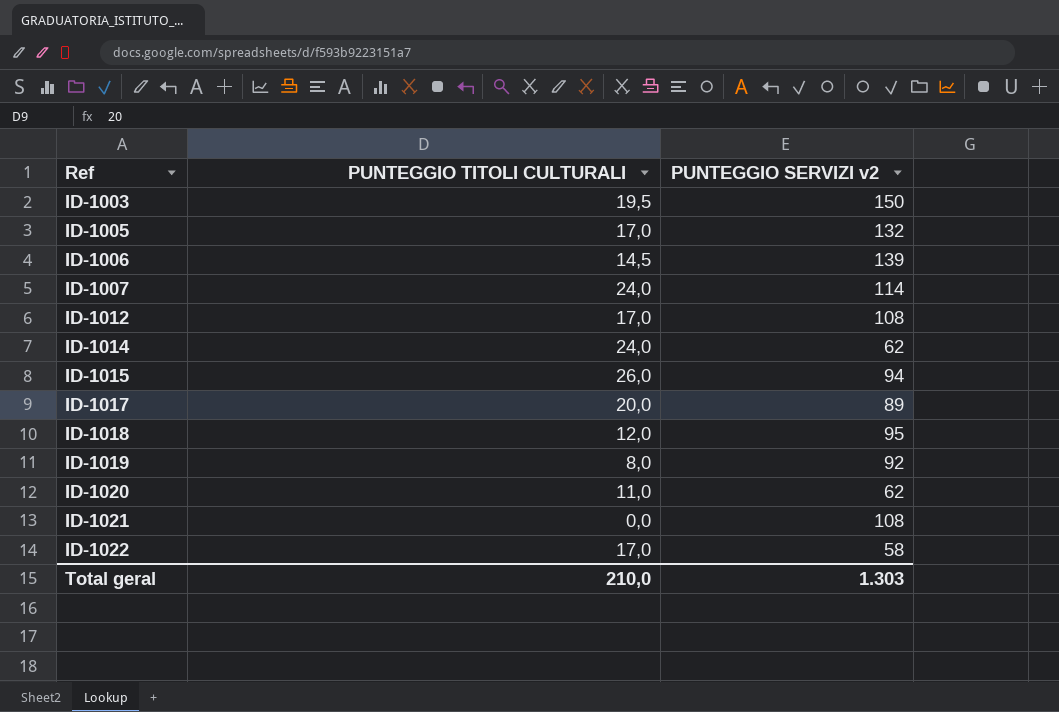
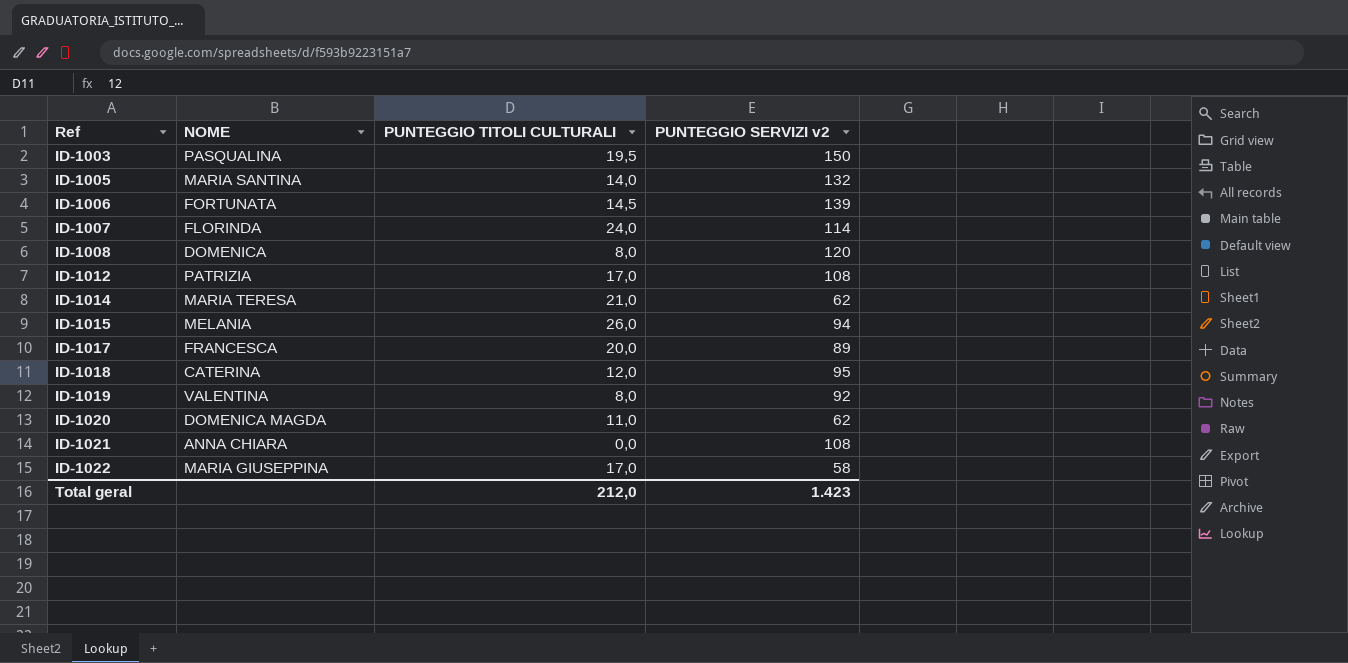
column NOME | position: none -> 2
ID-1005 | PUNTEGGIO TITOLI CULTURALI: 17,0 -> 14,0
row ID-1008: none -> DOMENICA | 8,0 | 120
ID-1014 | PUNTEGGIO TITOLI CULTURALI: 24,0 -> 21,0
Total geral | PUNTEGGIO TITOLI CULTURALI: 210,0 -> 212,0
Total geral | PUNTEGGIO SERVIZI v2: 1.303 -> 1.423

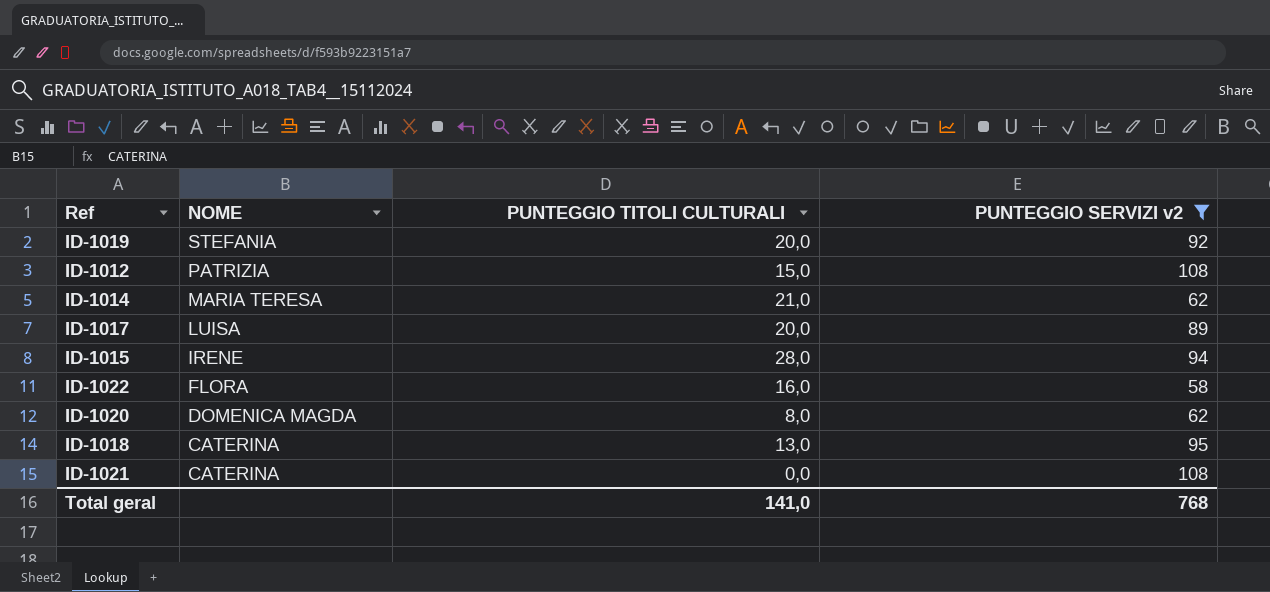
filter: none -> PUNTEGGIO SERVIZI v2 <= 108
row order: Ref ascending -> NOME descending
ID-1019 | NOME: VALENTINA -> STEFANIA
ID-1019 | PUNTEGGIO TITOLI CULTURALI: 8,0 -> 20,0
ID-1012 | PUNTEGGIO TITOLI CULTURALI: 17,0 -> 15,0
ID-1017 | NOME: FRANCESCA -> LUISA
ID-1015 | NOME: MELANIA -> IRENE
ID-1015 | PUNTEGGIO TITOLI CULTURALI: 26,0 -> 28,0
ID-1022 | NOME: MARIA GIUSEPPINA -> FLORA
ID-1022 | PUNTEGGIO TITOLI CULTURALI: 17,0 -> 16,0
ID-1020 | PUNTEGGIO TITOLI CULTURALI: 11,0 -> 8,0
ID-1018 | PUNTEGGIO TITOLI CULTURALI: 12,0 -> 13,0
ID-1021 | NOME: ANNA CHIARA -> CATERINA
Total geral | PUNTEGGIO TITOLI CULTURALI: 212,0 -> 141,0
Total geral | PUNTEGGIO SERVIZI v2: 1.423 -> 768

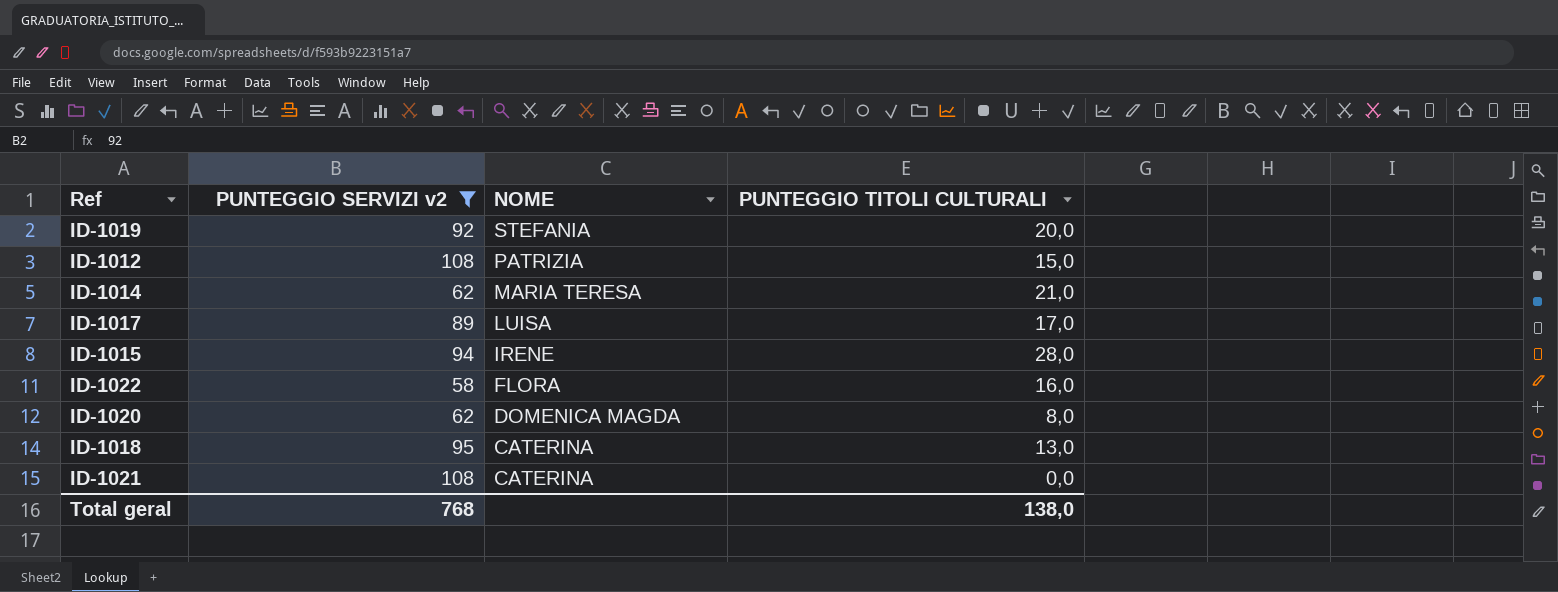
column PUNTEGGIO SERVIZI v2 | position: 4 -> 2
ID-1017 | PUNTEGGIO TITOLI CULTURALI: 20,0 -> 17,0
Total geral | PUNTEGGIO TITOLI CULTURALI: 141,0 -> 138,0

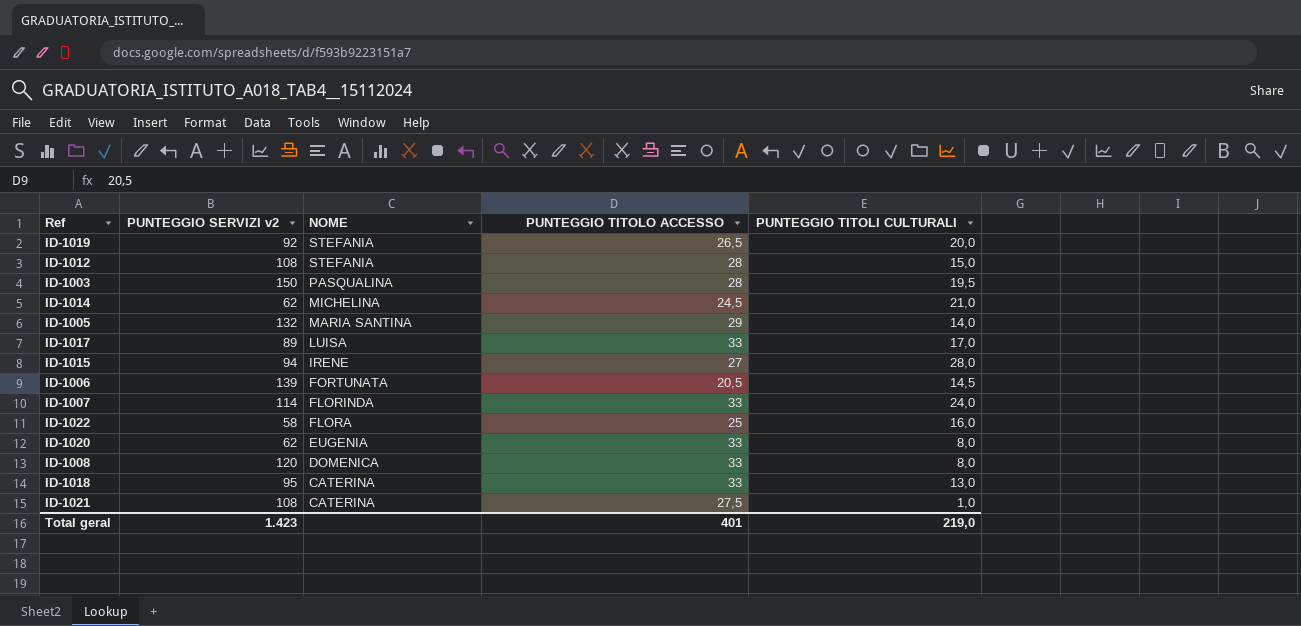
filter: PUNTEGGIO SERVIZI v2 <= 108 -> none
column PUNTEGGIO TITOLO ACCESSO | position: none -> 4
ID-1012 | NOME: PATRIZIA -> STEFANIA
ID-1014 | NOME: MARIA TERESA -> MICHELINA
ID-1020 | NOME: DOMENICA MAGDA -> EUGENIA
ID-1021 | PUNTEGGIO TITOLI CULTURALI: 0,0 -> 1,0
Total geral | PUNTEGGIO SERVIZI v2: 768 -> 1.423
Total geral | PUNTEGGIO TITOLI CULTURALI: 138,0 -> 219,0

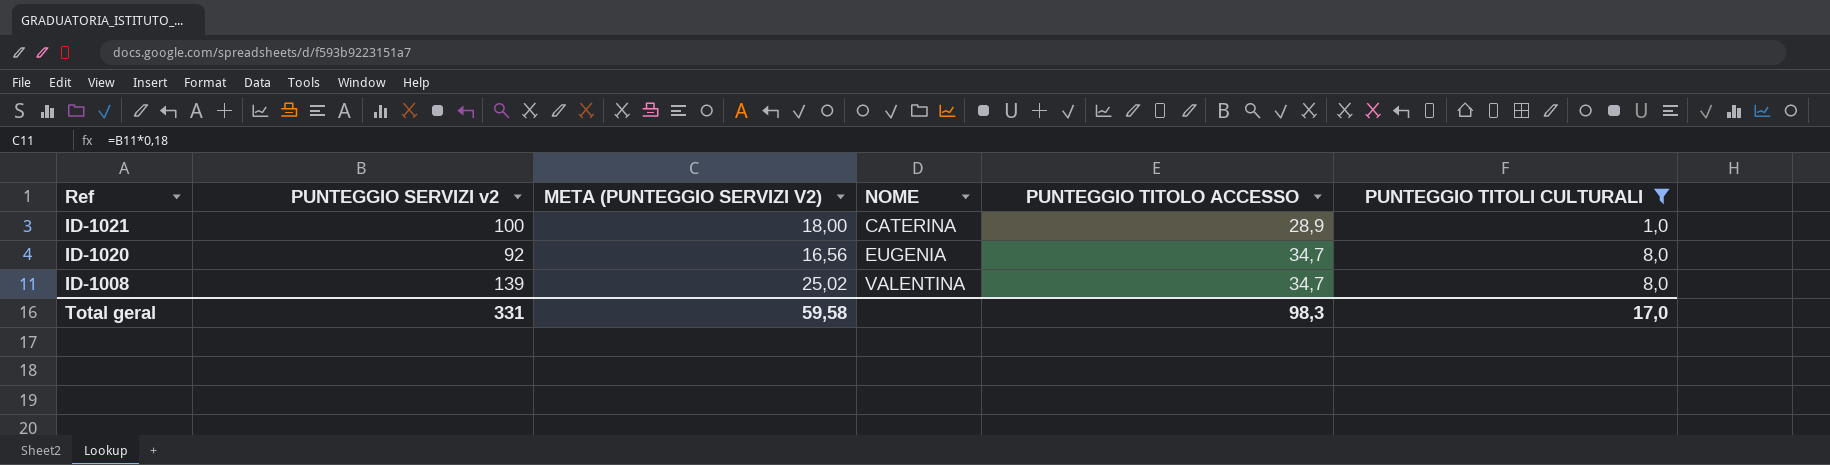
filter: none -> PUNTEGGIO TITOLI CULTURALI <= 8,0
row order: NOME descending -> Ref descending
column META (PUNTEGGIO SERVIZI V2) | formula: none -> [PUNTEGGIO SERVIZI v2] * 0,18
ID-1021 | PUNTEGGIO SERVIZI v2: 108 -> 100
ID-1021 | PUNTEGGIO TITOLO ACCESSO: 27,5 -> 28,9
ID-1020 | PUNTEGGIO SERVIZI v2: 62 -> 92
ID-1020 | PUNTEGGIO TITOLO ACCESSO: 33 -> 34,7
ID-1008 | PUNTEGGIO SERVIZI v2: 120 -> 139
ID-1008 | NOME: DOMENICA -> VALENTINA
ID-1008 | PUNTEGGIO TITOLO ACCESSO: 33 -> 34,7
Total geral | PUNTEGGIO SERVIZI v2: 1.423 -> 331
Total geral | PUNTEGGIO TITOLO ACCESSO: 401 -> 98,3
Total geral | PUNTEGGIO TITOLI CULTURALI: 219,0 -> 17,0

